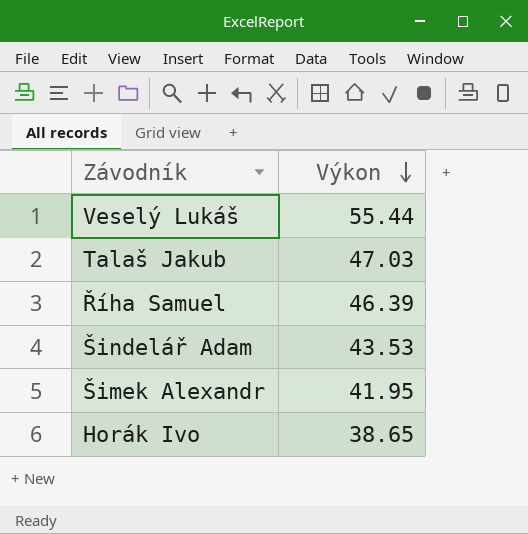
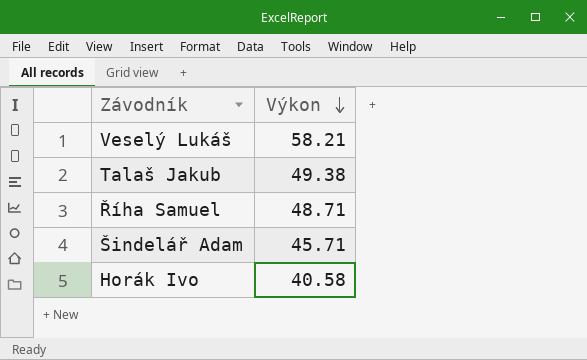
row Šimek Alexandr: 41.95 -> none
Veselý Lukáš | Výkon: 55.44 -> 58.21
Talaš Jakub | Výkon: 47.03 -> 49.38
Říha Samuel | Výkon: 46.39 -> 48.71
Šindelář Adam | Výkon: 43.53 -> 45.71
Horák Ivo | Výkon: 38.65 -> 40.58

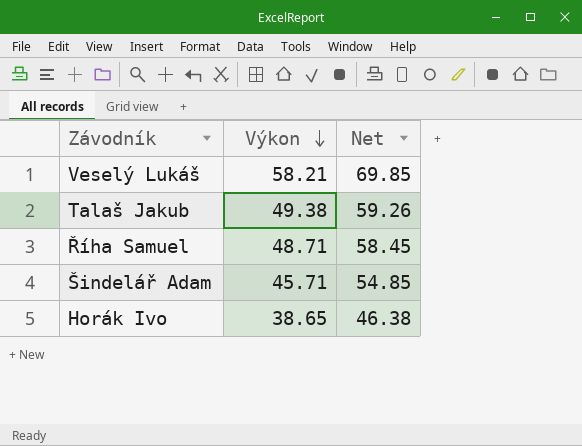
column Net | formula: none -> [Výkon] * 1.2
Horák Ivo | Výkon: 40.58 -> 38.65

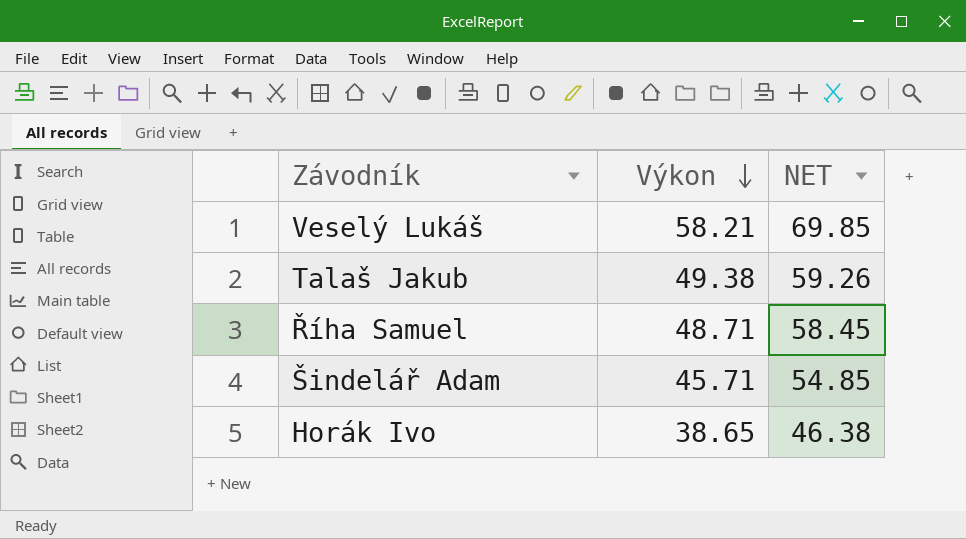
column name: Net -> NET

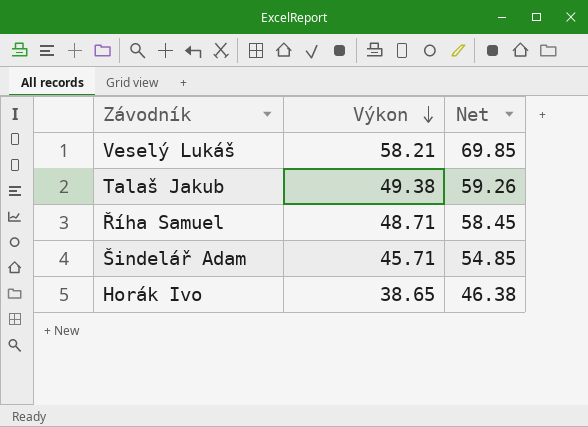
column name: NET -> Net

